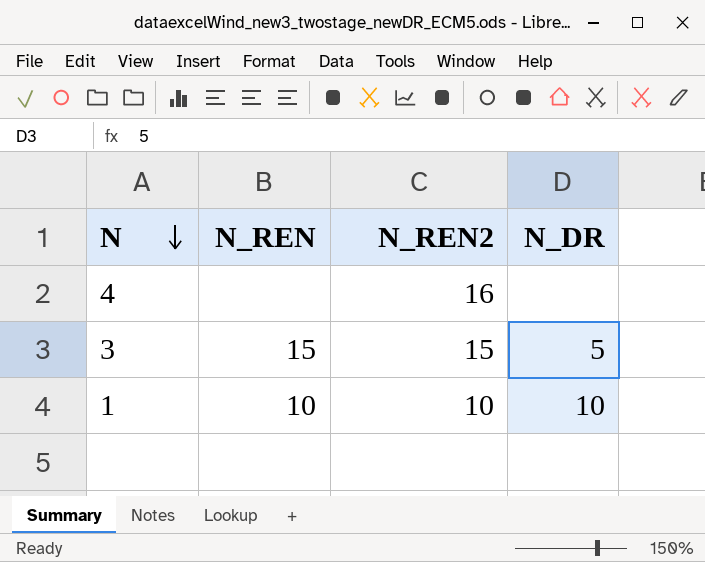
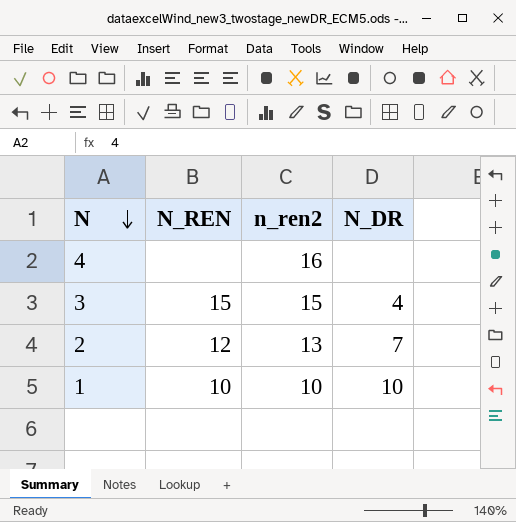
column name: N_REN2 -> n_ren2
3 | N_DR: 5 -> 4
row 2: none -> 12 | 13 | 7

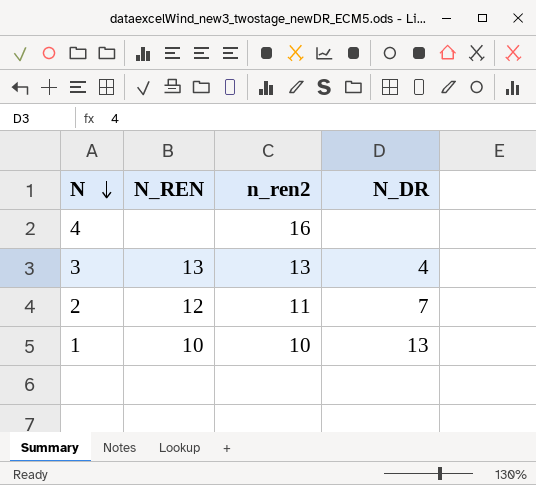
3 | N_REN: 15 -> 13
3 | n_ren2: 15 -> 13
2 | n_ren2: 13 -> 11
1 | N_DR: 10 -> 13

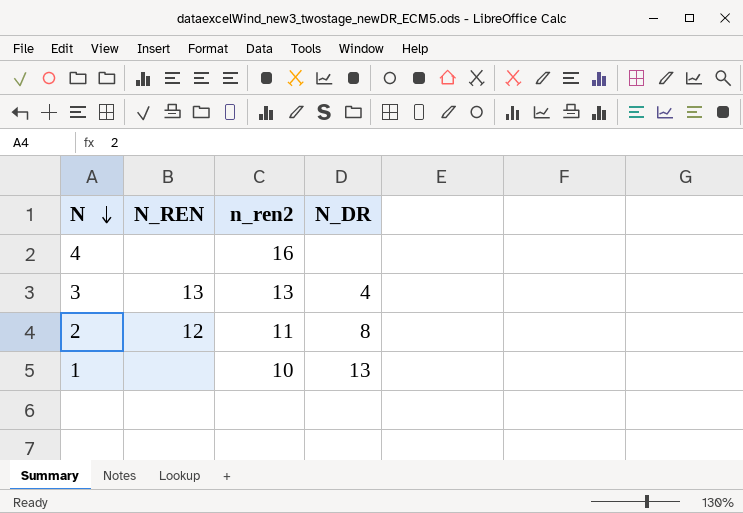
2 | N_DR: 7 -> 8
1 | N_REN: 10 -> none

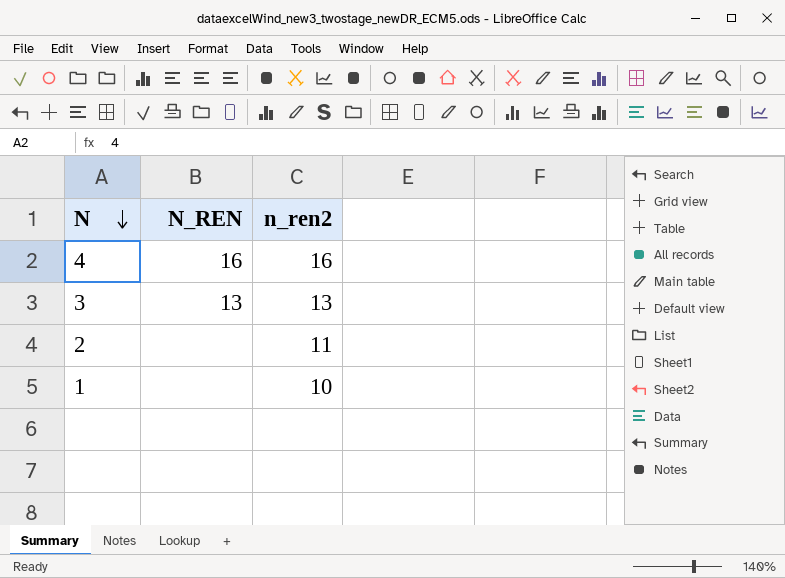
column N_DR | position: 4 -> none
4 | N_REN: none -> 16
2 | N_REN: 12 -> none

